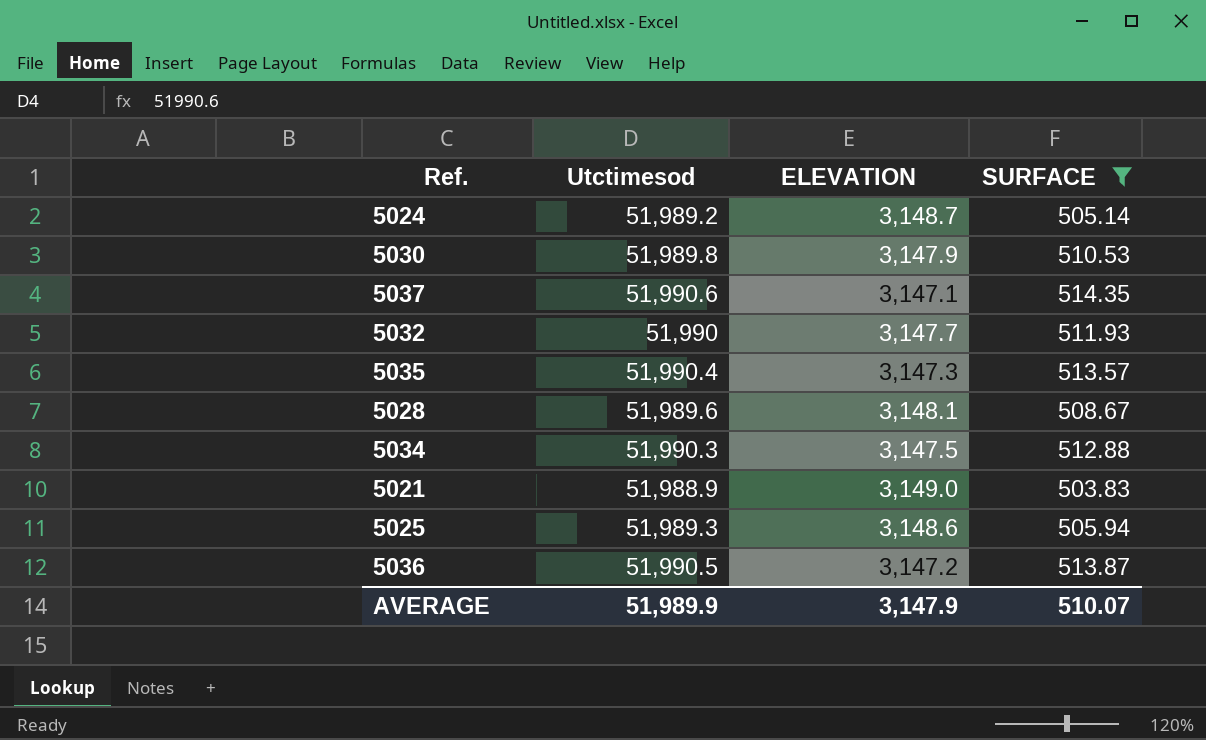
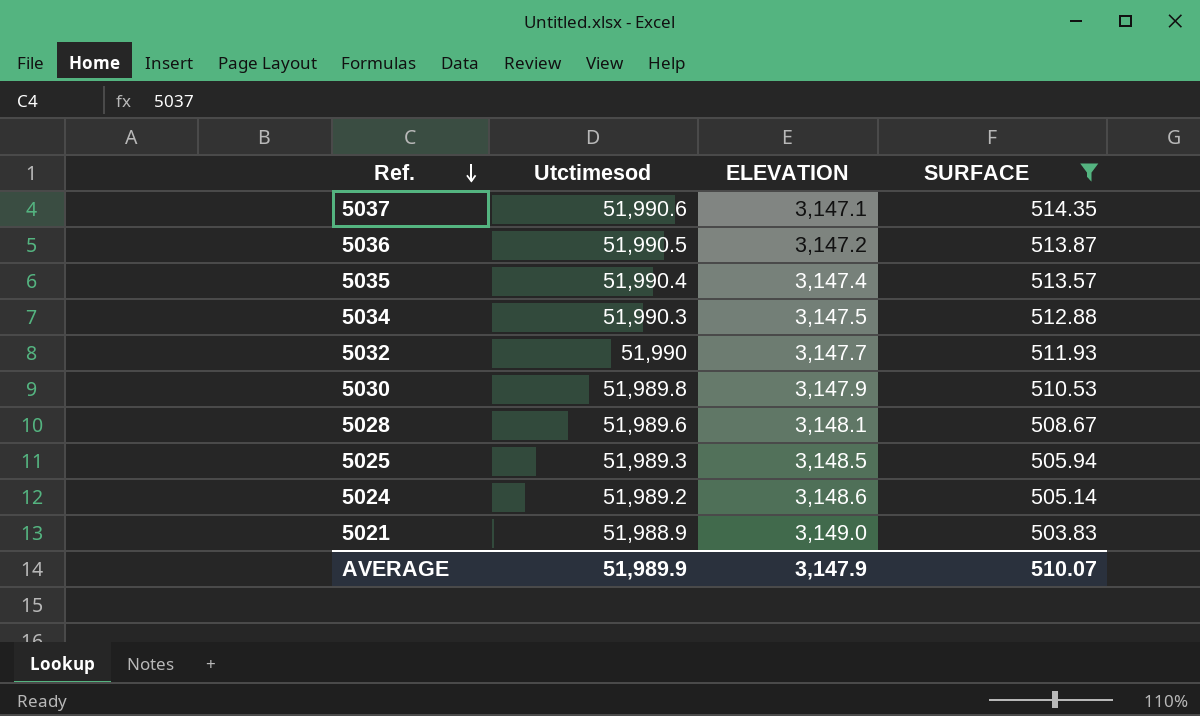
row order: none -> Ref. descending
5035 | ELEVATION: 3,147.3 -> 3,147.4
5025 | ELEVATION: 3,148.6 -> 3,148.5
5024 | ELEVATION: 3,148.7 -> 3,148.6

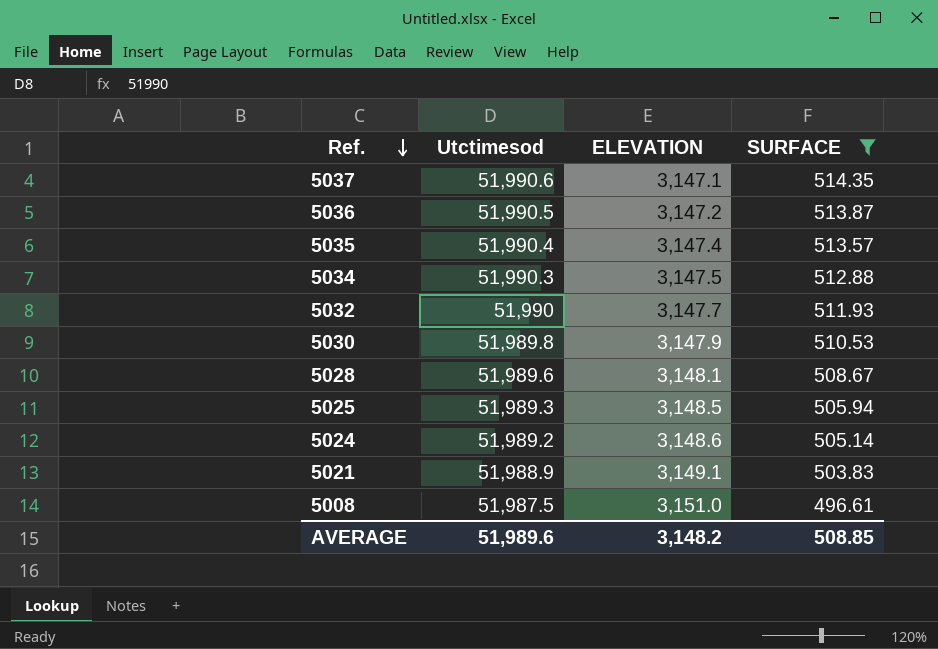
5021 | ELEVATION: 3,149.0 -> 3,149.1
row 5008: none -> 51,987.5 | 3,151.0 | 496.61
AVERAGE | Utctimesod: 51,989.9 -> 51,989.6
AVERAGE | ELEVATION: 3,147.9 -> 3,148.2
AVERAGE | SURFACE: 510.07 -> 508.85

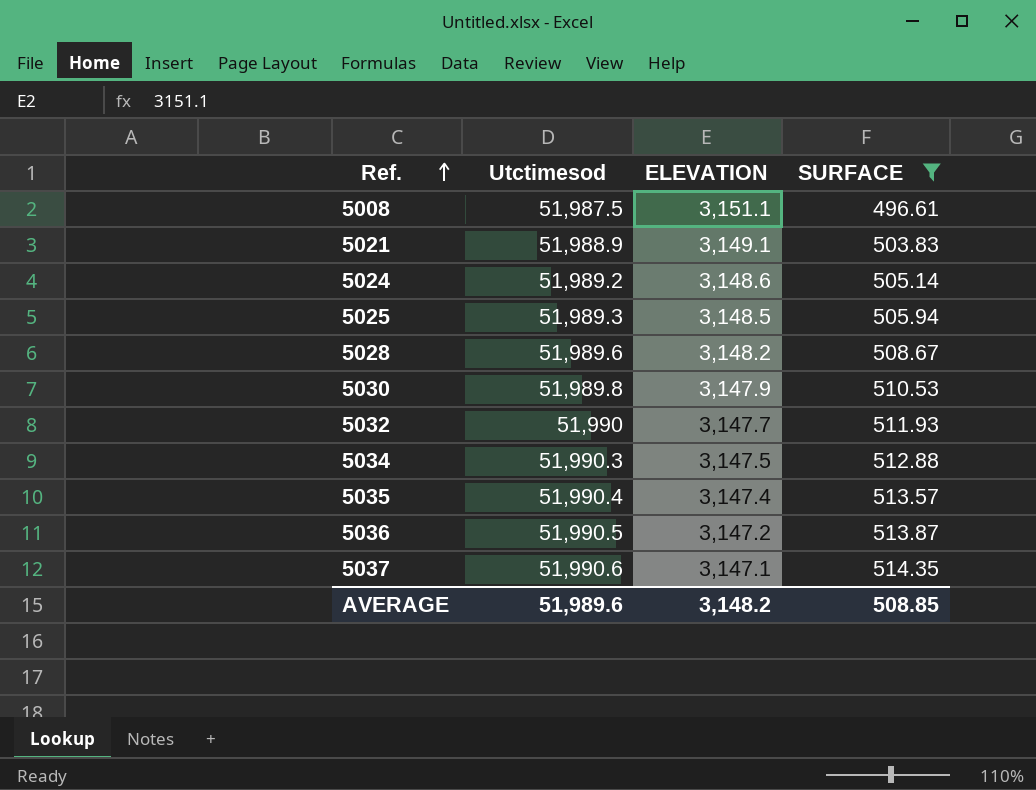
row order: Ref. descending -> Ref. ascending
5008 | ELEVATION: 3,151.0 -> 3,151.1
5028 | ELEVATION: 3,148.1 -> 3,148.2

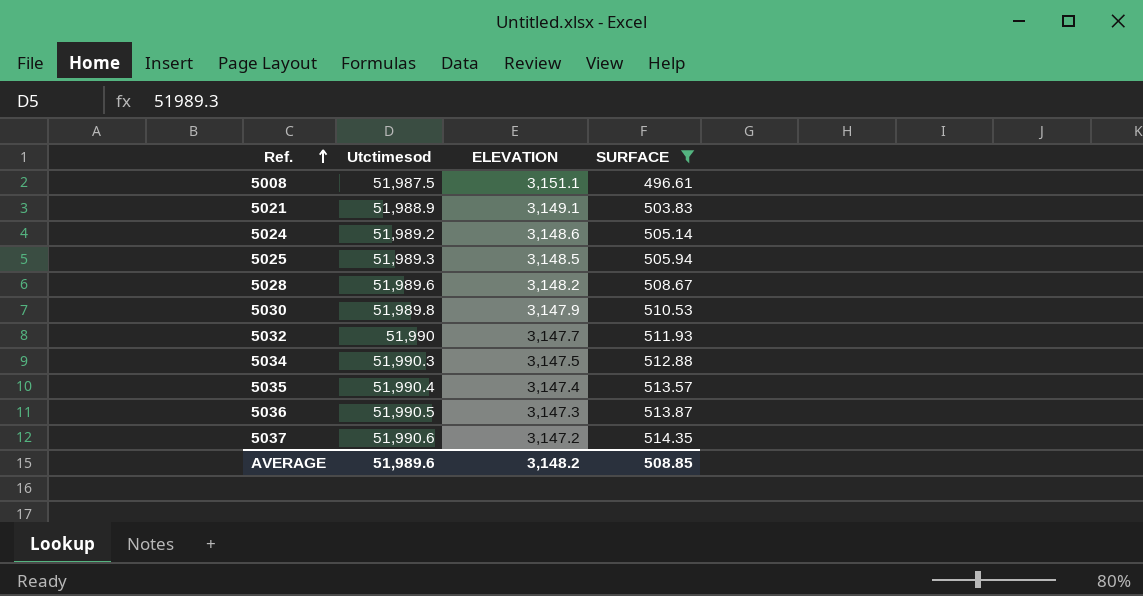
5036 | ELEVATION: 3,147.2 -> 3,147.3
5037 | ELEVATION: 3,147.1 -> 3,147.2

